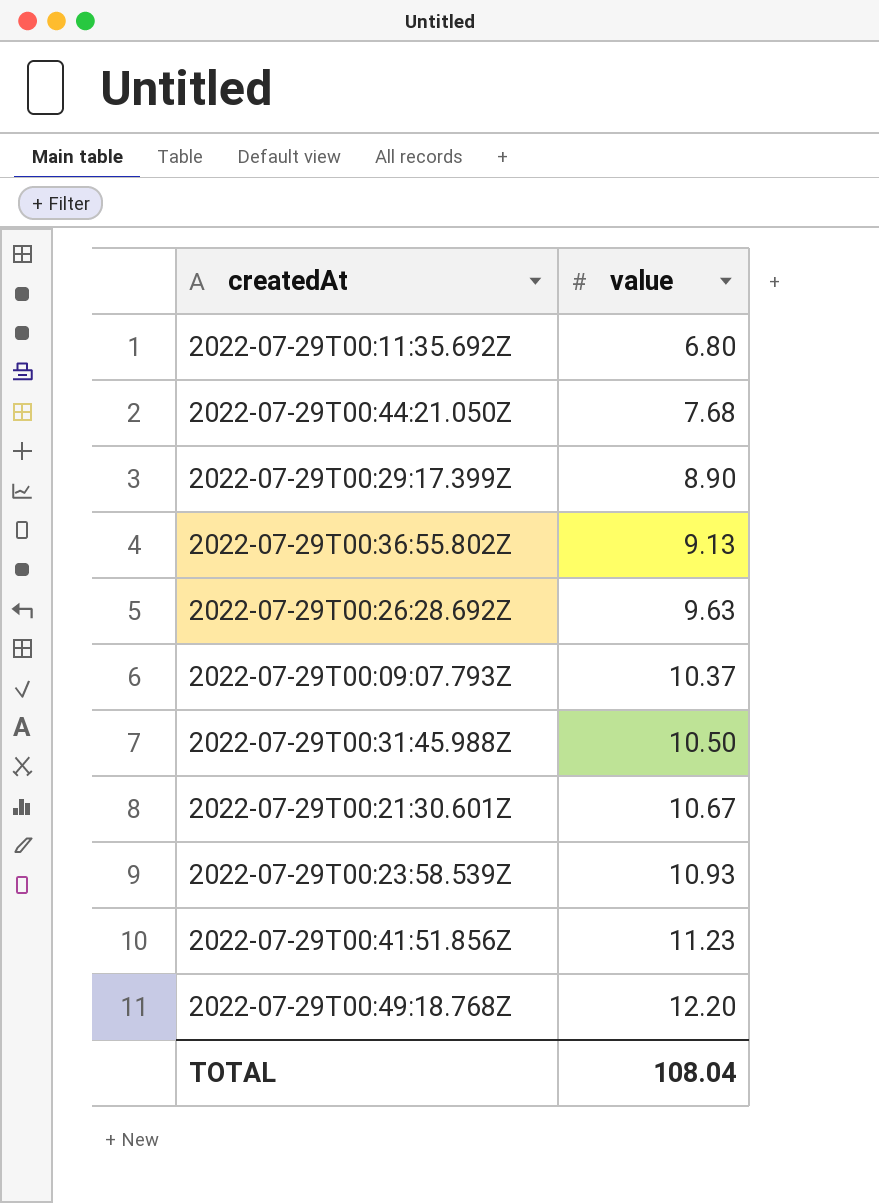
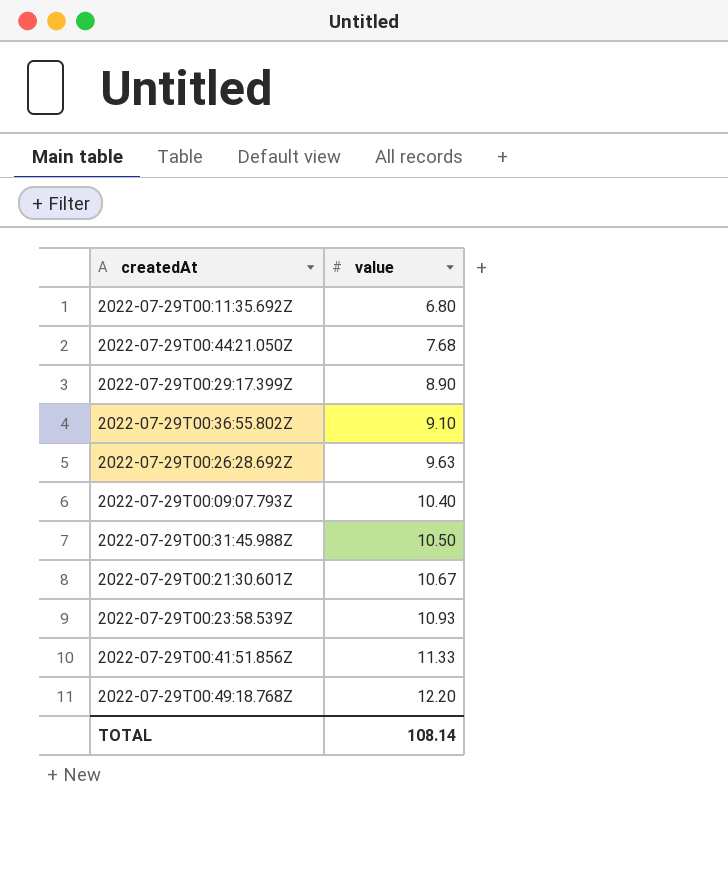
2022-07-29T00:36:55.802Z | value: 9.13 -> 9.10
2022-07-29T00:09:07.793Z | value: 10.37 -> 10.40
2022-07-29T00:41:51.856Z | value: 11.23 -> 11.33
TOTAL | value: 108.04 -> 108.14

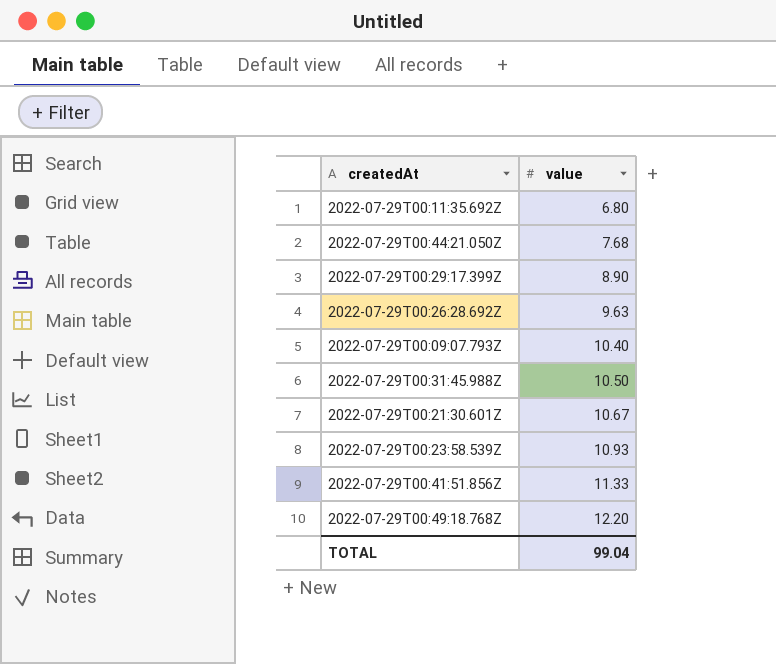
row 2022-07-29T00:36:55.802Z: 9.10 -> none
TOTAL | value: 108.14 -> 99.04

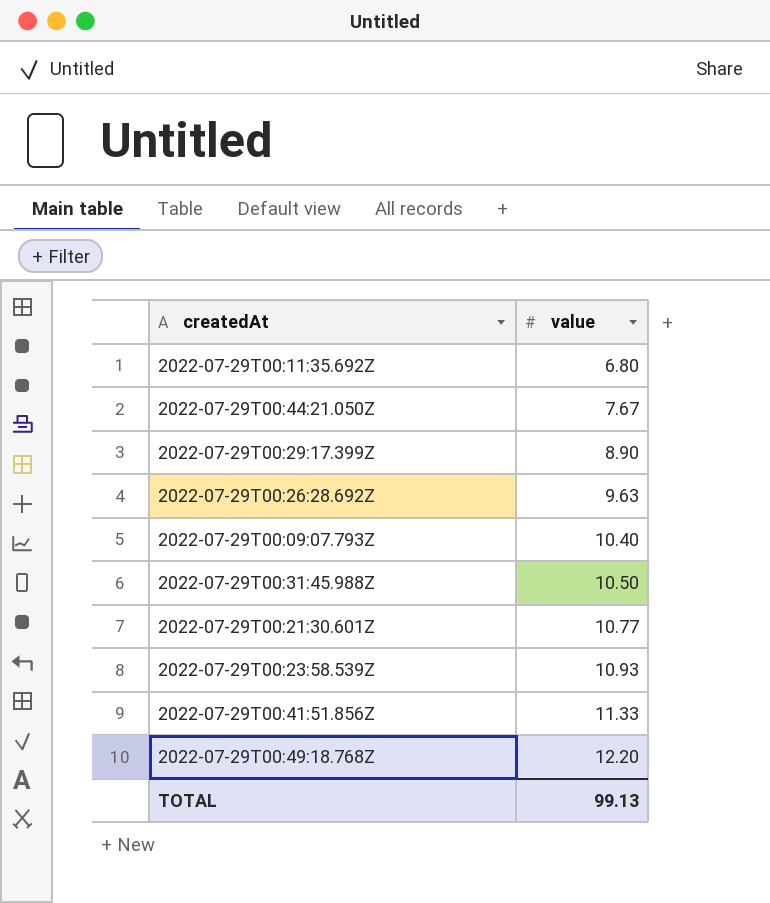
2022-07-29T00:44:21.050Z | value: 7.68 -> 7.67
2022-07-29T00:21:30.601Z | value: 10.67 -> 10.77
TOTAL | value: 99.04 -> 99.13

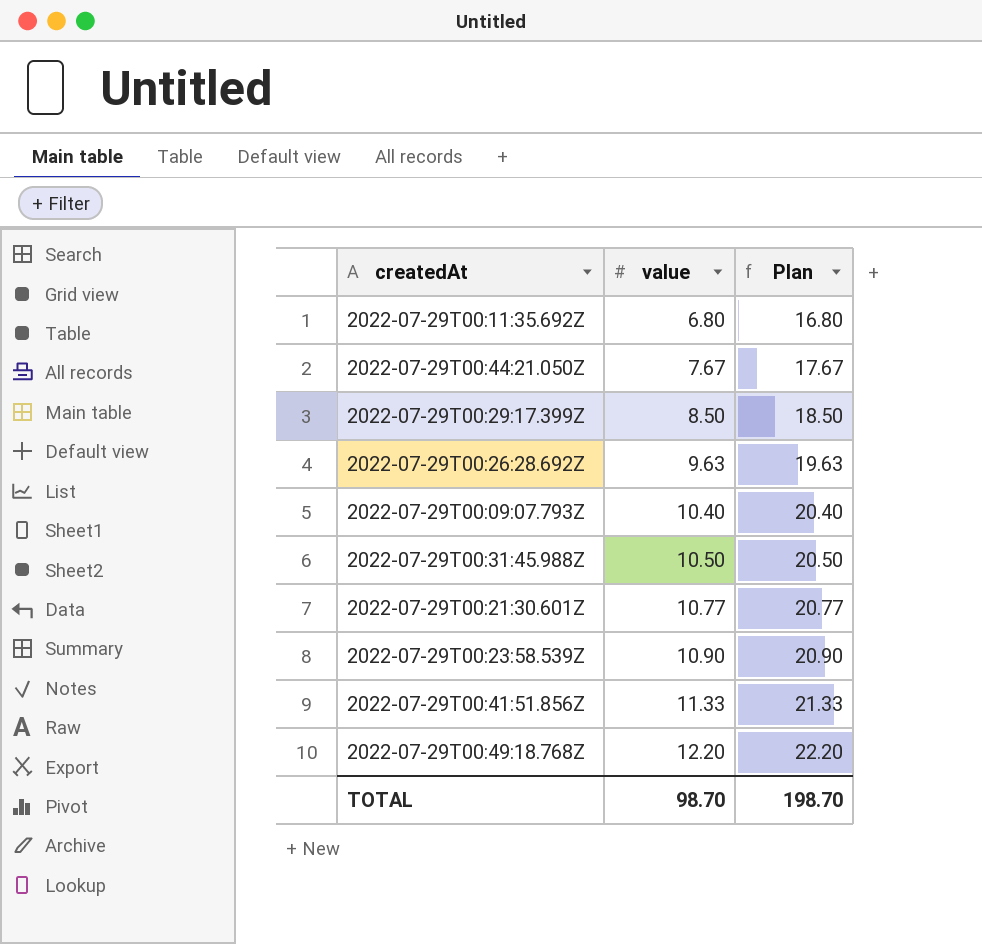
column Plan | formula: none -> [value] + 10
2022-07-29T00:29:17.399Z | value: 8.90 -> 8.50
2022-07-29T00:23:58.539Z | value: 10.93 -> 10.90
TOTAL | value: 99.13 -> 98.70

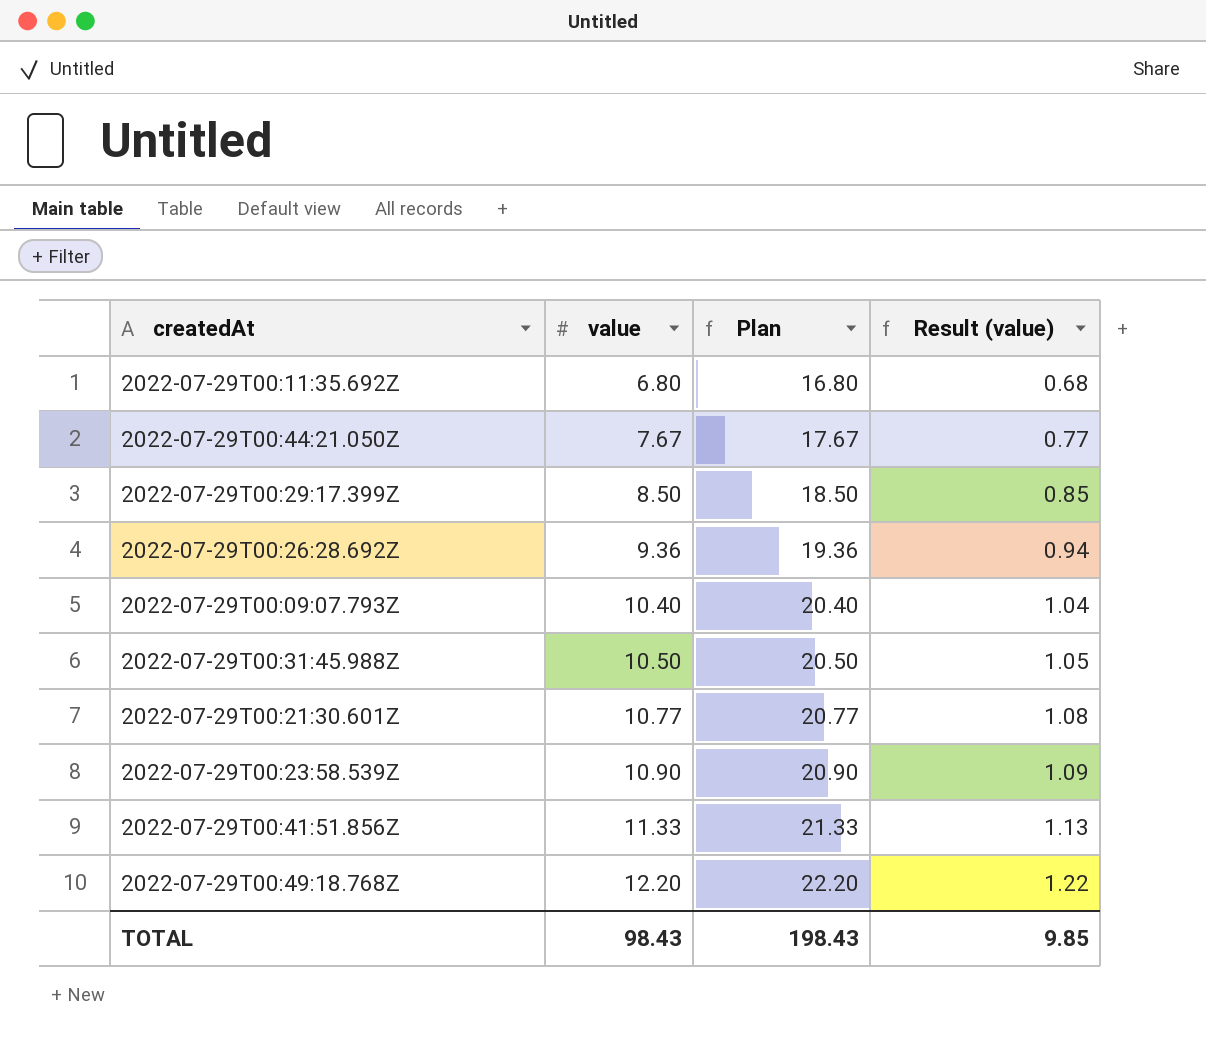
column Result (value) | formula: none -> [value] * 0.1
2022-07-29T00:26:28.692Z | value: 9.63 -> 9.36
2022-07-29T00:26:28.692Z | Plan: 19.63 -> 19.36
TOTAL | value: 98.70 -> 98.43
TOTAL | Plan: 198.70 -> 198.43

